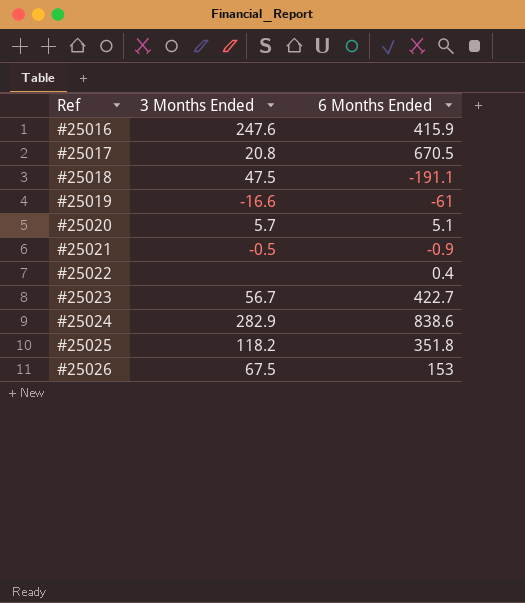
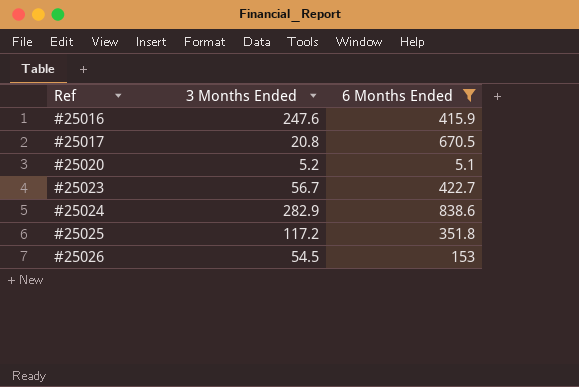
filter: none -> 6 Months Ended >= 5.1
#25020 | 3 Months Ended: 5.7 -> 5.2
#25025 | 3 Months Ended: 118.2 -> 117.2
#25026 | 3 Months Ended: 67.5 -> 54.5

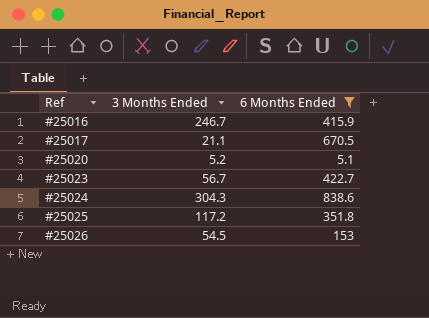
#25016 | 3 Months Ended: 247.6 -> 246.7
#25017 | 3 Months Ended: 20.8 -> 21.1
#25024 | 3 Months Ended: 282.9 -> 304.3

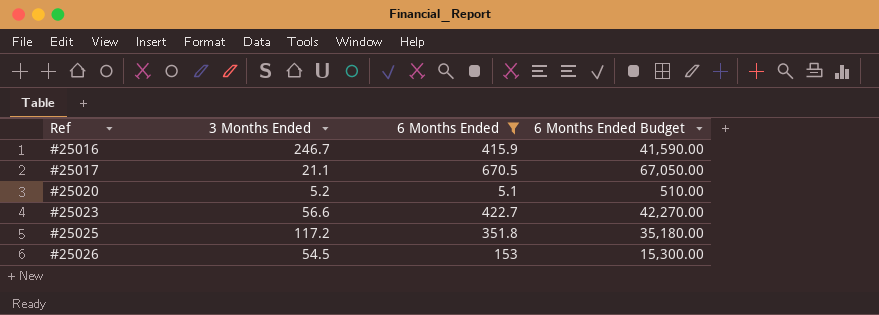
column 6 Months Ended Budget | formula: none -> [6 Months Ended] * 100
row #25024: 304.3 | 838.6 -> none
#25023 | 3 Months Ended: 56.7 -> 56.6

